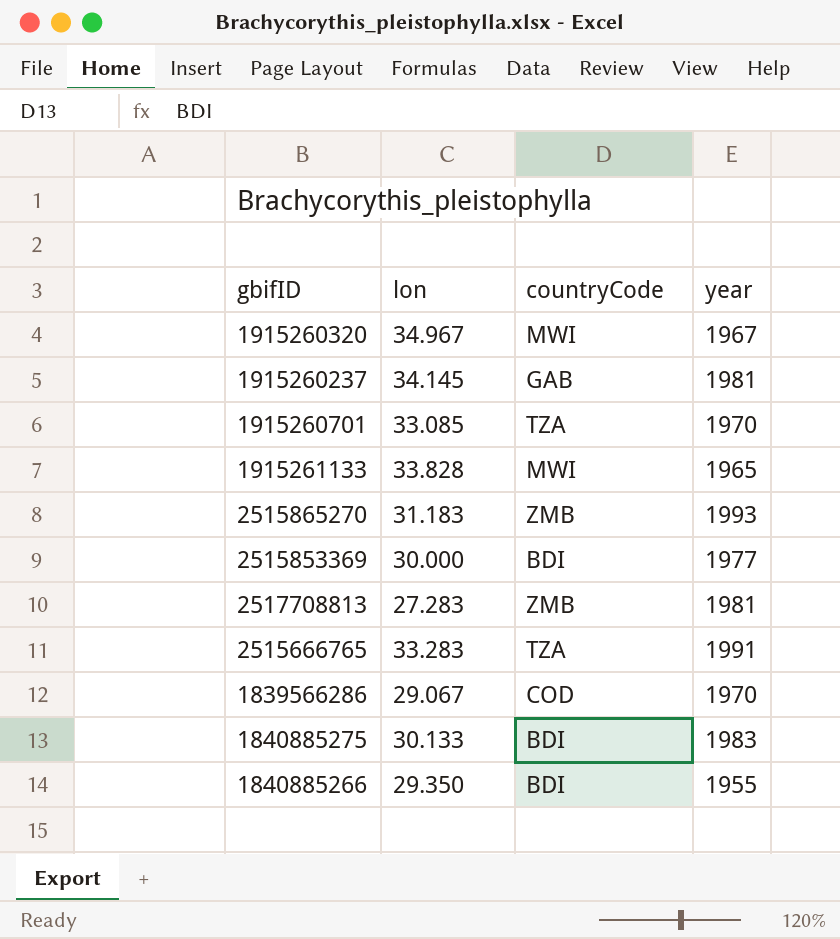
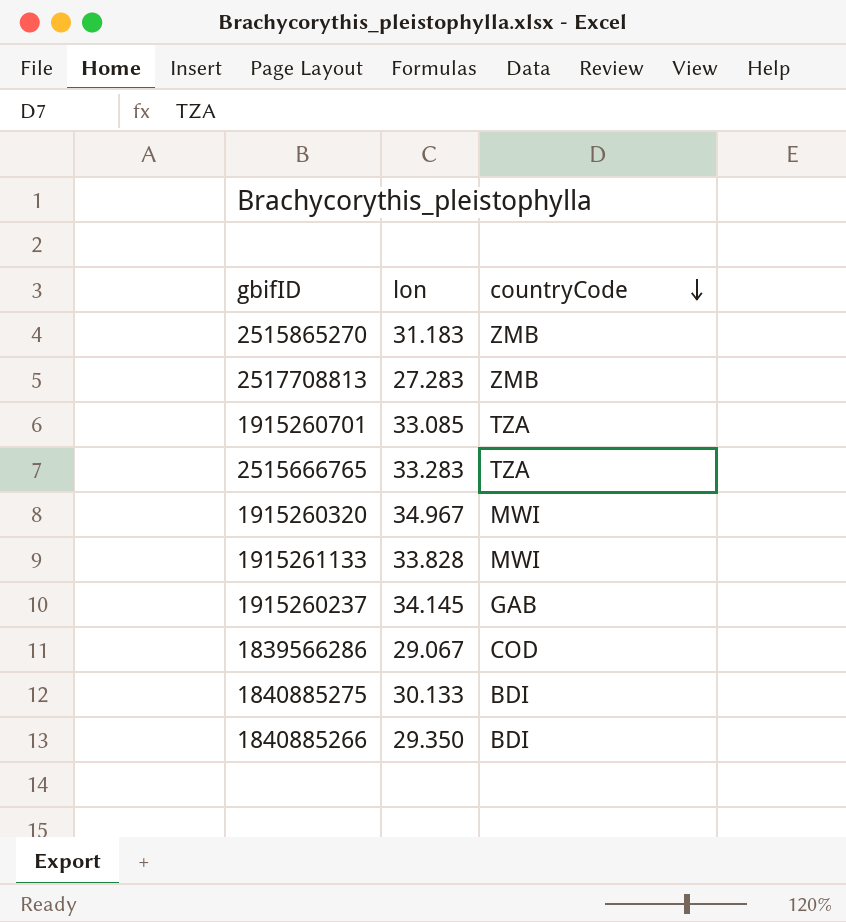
row order: none -> countryCode descending
column year | position: 4 -> none
row 2515853369: 30.000 | BDI | 1977 -> none

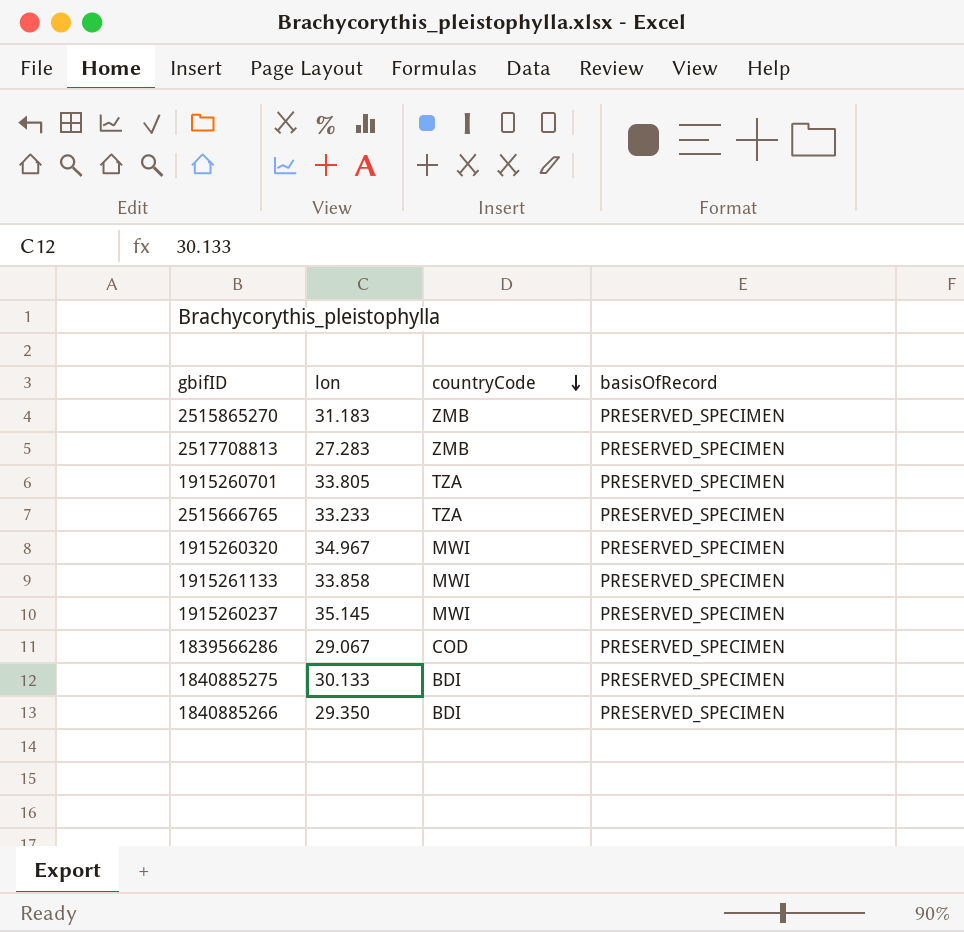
column basisOfRecord | position: none -> 4
1915260701 | lon: 33.085 -> 33.805
2515666765 | lon: 33.283 -> 33.233
1915261133 | lon: 33.828 -> 33.858
1915260237 | lon: 34.145 -> 35.145
1915260237 | countryCode: GAB -> MWI

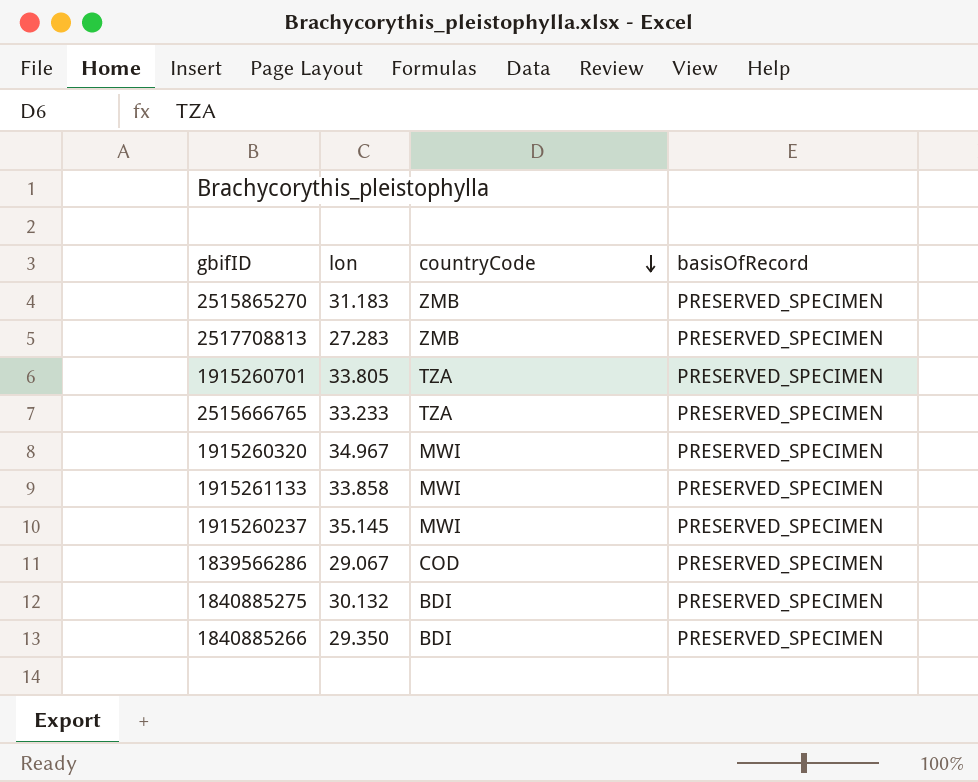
1840885275 | lon: 30.133 -> 30.132

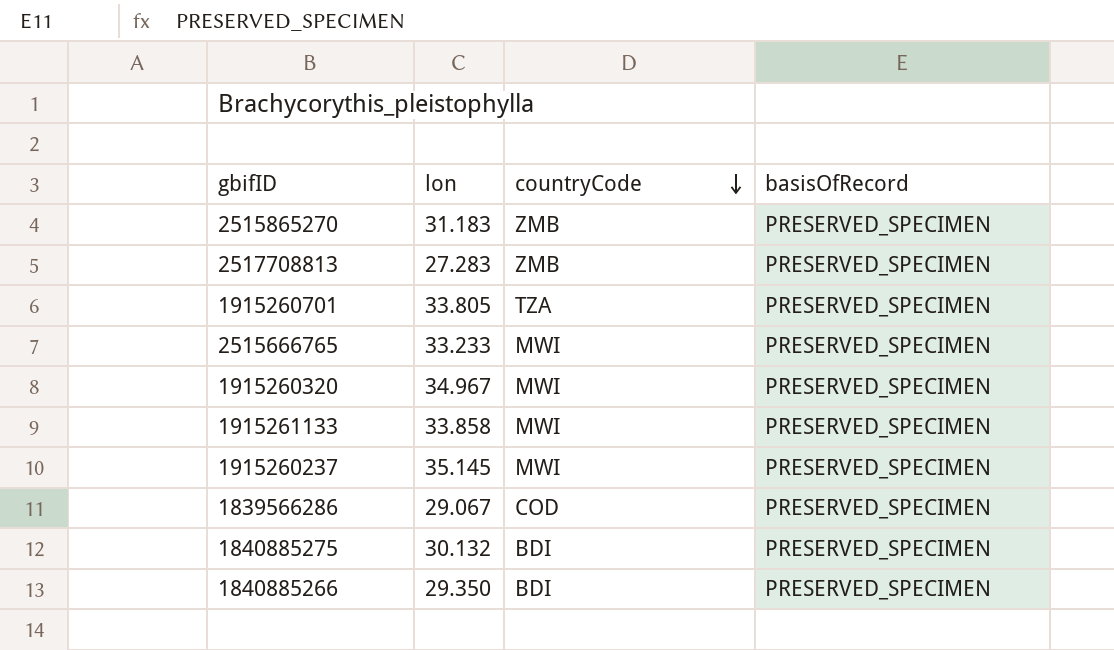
2515666765 | countryCode: TZA -> MWI

